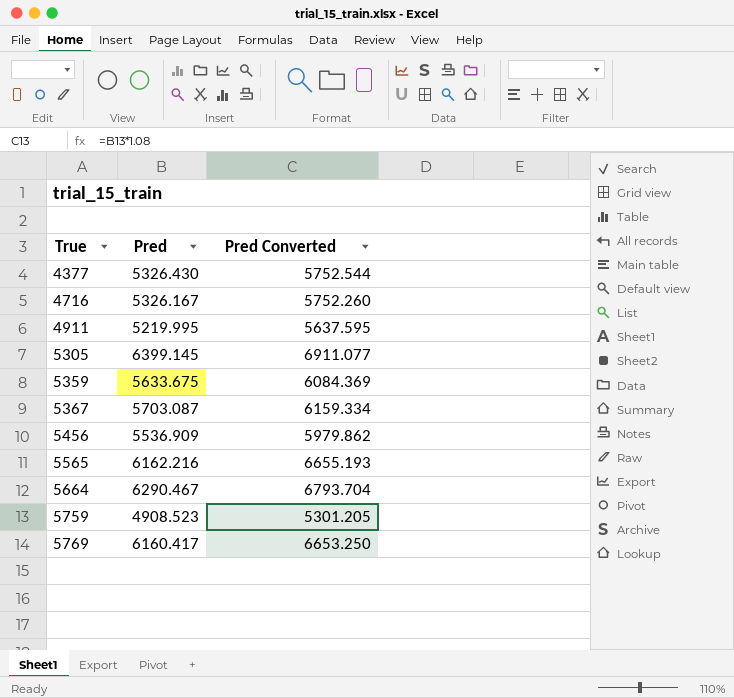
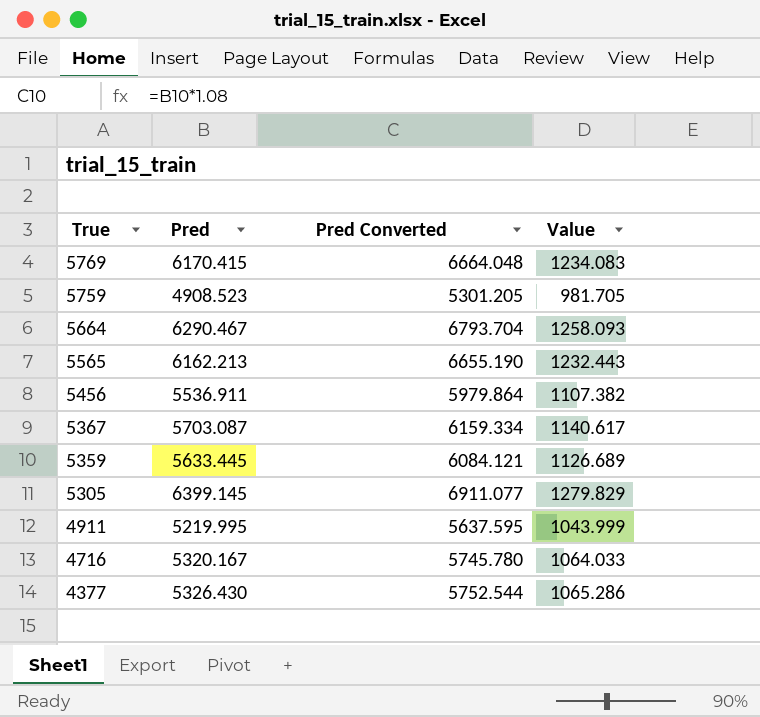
row order: True ascending -> True descending
column Value | formula: none -> [Pred] * 0.2
5769 | Pred: 6160.417 -> 6170.415
5769 | Pred Converted: 6653.250 -> 6664.048
5565 | Pred: 6162.216 -> 6162.213
5565 | Pred Converted: 6655.193 -> 6655.190
5456 | Pred: 5536.909 -> 5536.911
5456 | Pred Converted: 5979.862 -> 5979.864
5359 | Pred: 5633.675 -> 5633.445
5359 | Pred Converted: 6084.369 -> 6084.121
4716 | Pred: 5326.167 -> 5320.167
4716 | Pred Converted: 5752.260 -> 5745.780

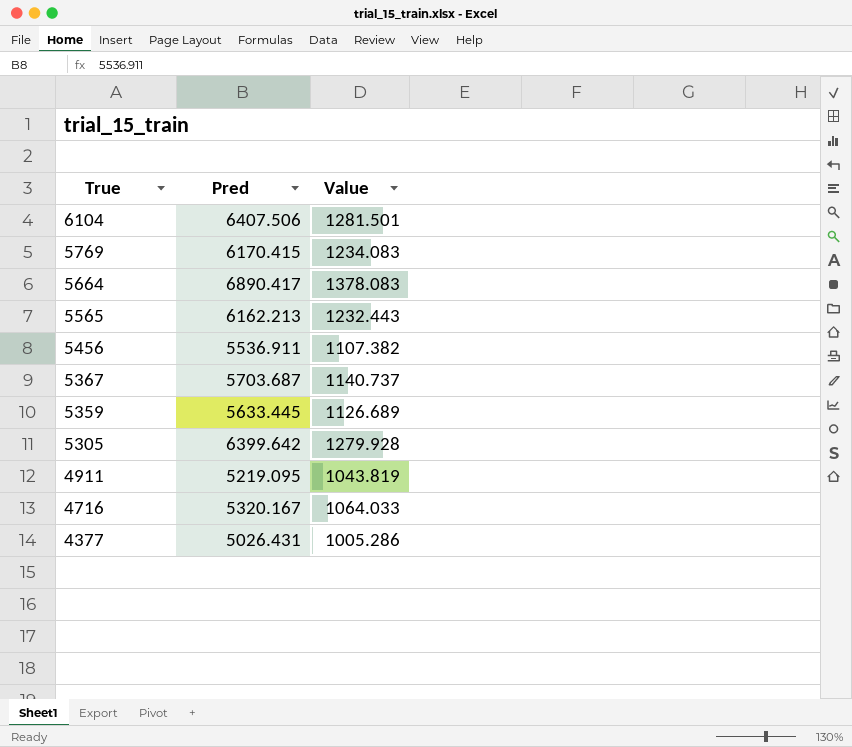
column Pred Converted | formula: [Pred] * 1.08 -> none
row 5759: 4908.523 | 5301.205 | 981.705 -> none
row 6104: none -> 6407.506 | 1281.501
5664 | Pred: 6290.467 -> 6890.417
5664 | Value: 1258.093 -> 1378.083
5367 | Pred: 5703.087 -> 5703.687
5367 | Value: 1140.617 -> 1140.737
5305 | Pred: 6399.145 -> 6399.642
5305 | Value: 1279.829 -> 1279.928
4911 | Pred: 5219.995 -> 5219.095
4911 | Value: 1043.999 -> 1043.819
4377 | Pred: 5326.430 -> 5026.431
4377 | Value: 1065.286 -> 1005.286

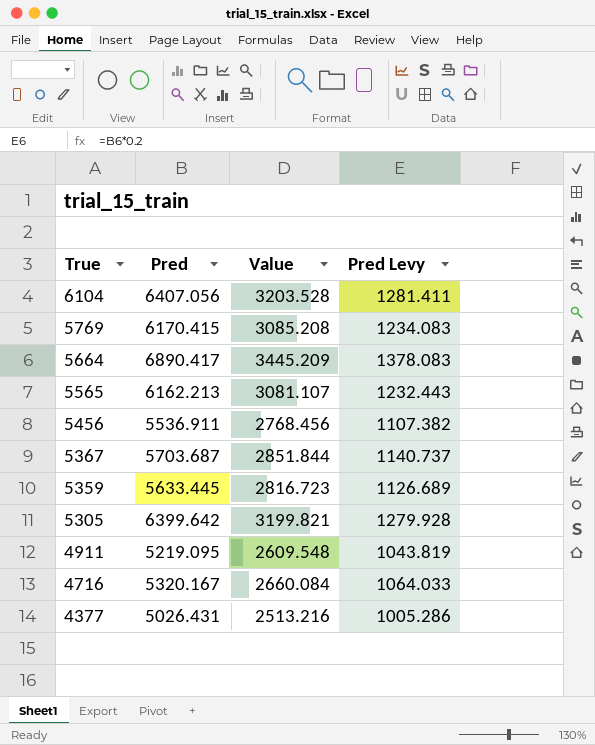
column Value | formula: [Pred] * 0.2 -> [Pred] * 0.5
column Pred Levy | formula: none -> [Pred] * 0.2
6104 | Pred: 6407.506 -> 6407.056

